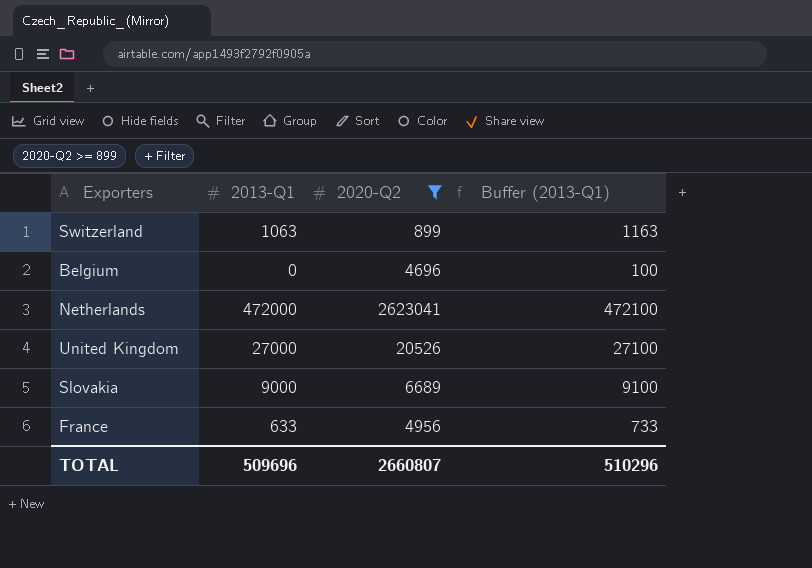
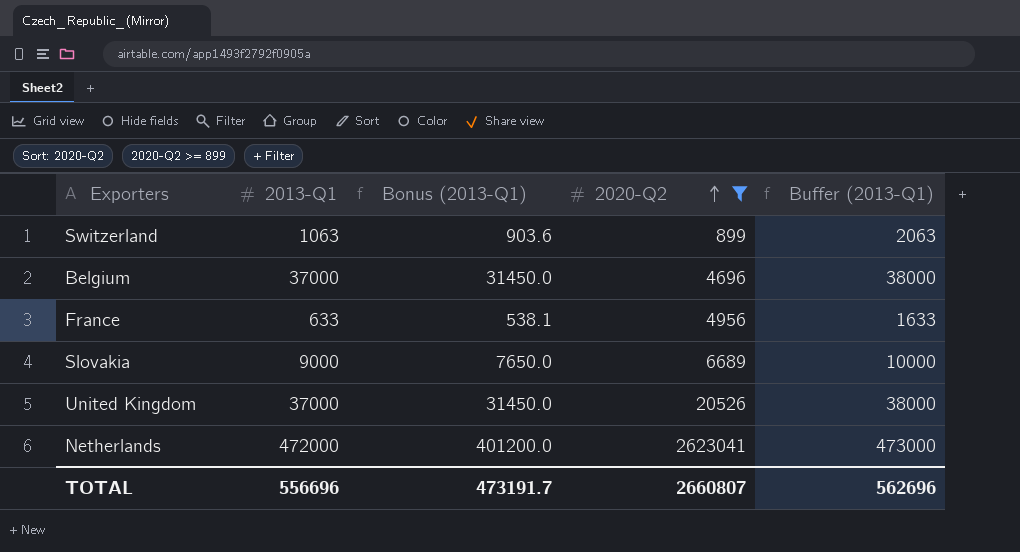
row order: none -> 2020-Q2 ascending
column Bonus (2013-Q1) | formula: none -> [2013-Q1] * 0.85
column Buffer (2013-Q1) | formula: [2013-Q1] + 100 -> [2013-Q1] + 1000
Belgium | 2013-Q1: 0 -> 37000
United Kingdom | 2013-Q1: 27000 -> 37000
TOTAL | 2013-Q1: 509696 -> 556696
TOTAL | Buffer (2013-Q1): 510296 -> 562696

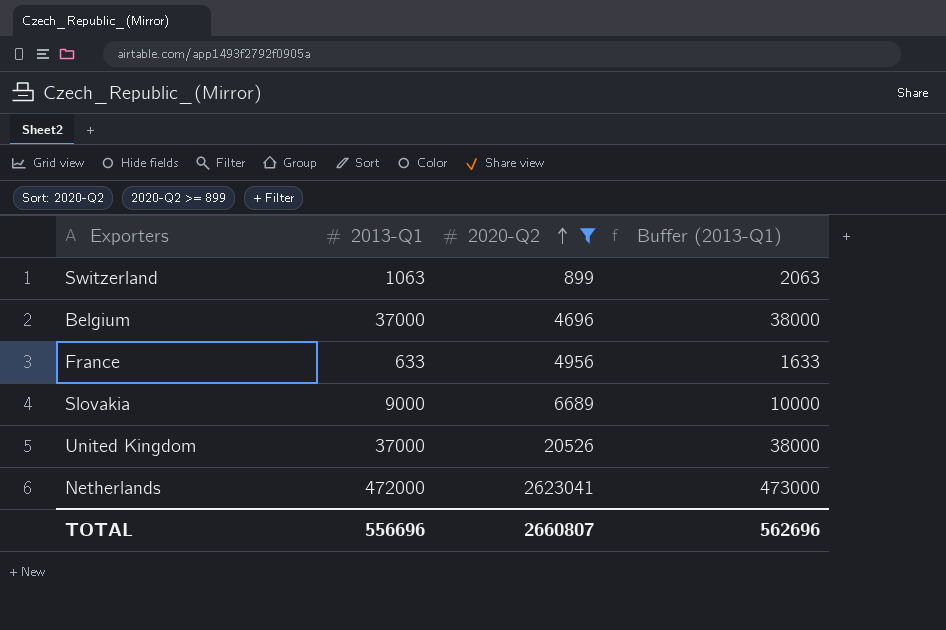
column Bonus (2013-Q1) | formula: [2013-Q1] * 0.85 -> none

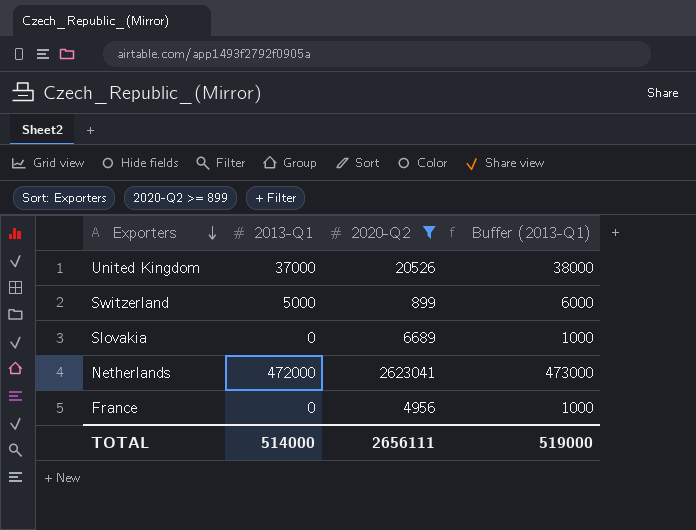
row order: 2020-Q2 ascending -> Exporters descending
row Belgium: 37000 | 4696 | 38000 -> none
Switzerland | 2013-Q1: 1063 -> 5000
Switzerland | Buffer (2013-Q1): 2063 -> 6000
Slovakia | 2013-Q1: 9000 -> 0
Slovakia | Buffer (2013-Q1): 10000 -> 1000
France | 2013-Q1: 633 -> 0
France | Buffer (2013-Q1): 1633 -> 1000
TOTAL | 2013-Q1: 556696 -> 514000
TOTAL | 2020-Q2: 2660807 -> 2656111
TOTAL | Buffer (2013-Q1): 562696 -> 519000

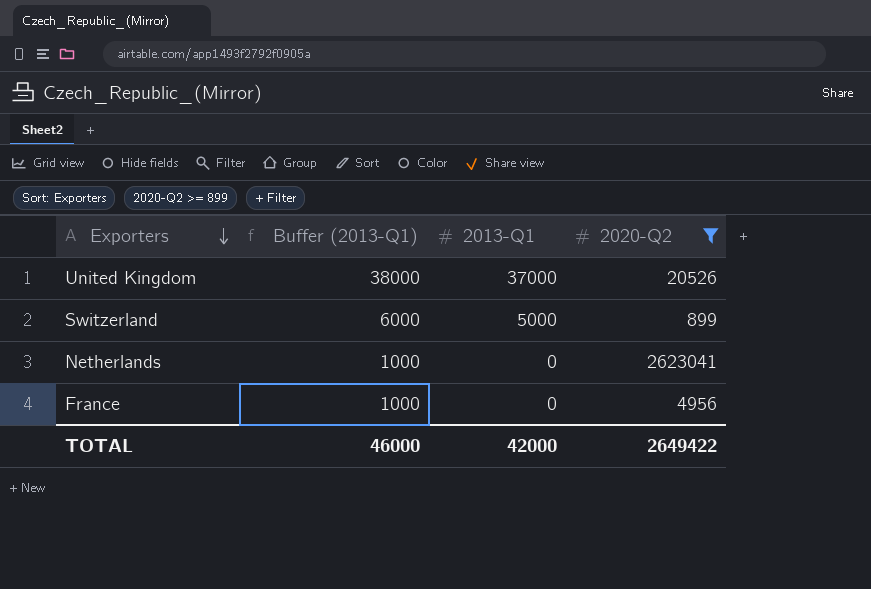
column Buffer (2013-Q1) | position: 4 -> 2
row Slovakia: 0 | 6689 | 1000 -> none
Netherlands | Buffer (2013-Q1): 473000 -> 1000
Netherlands | 2013-Q1: 472000 -> 0
TOTAL | Buffer (2013-Q1): 519000 -> 46000
TOTAL | 2013-Q1: 514000 -> 42000
TOTAL | 2020-Q2: 2656111 -> 2649422

